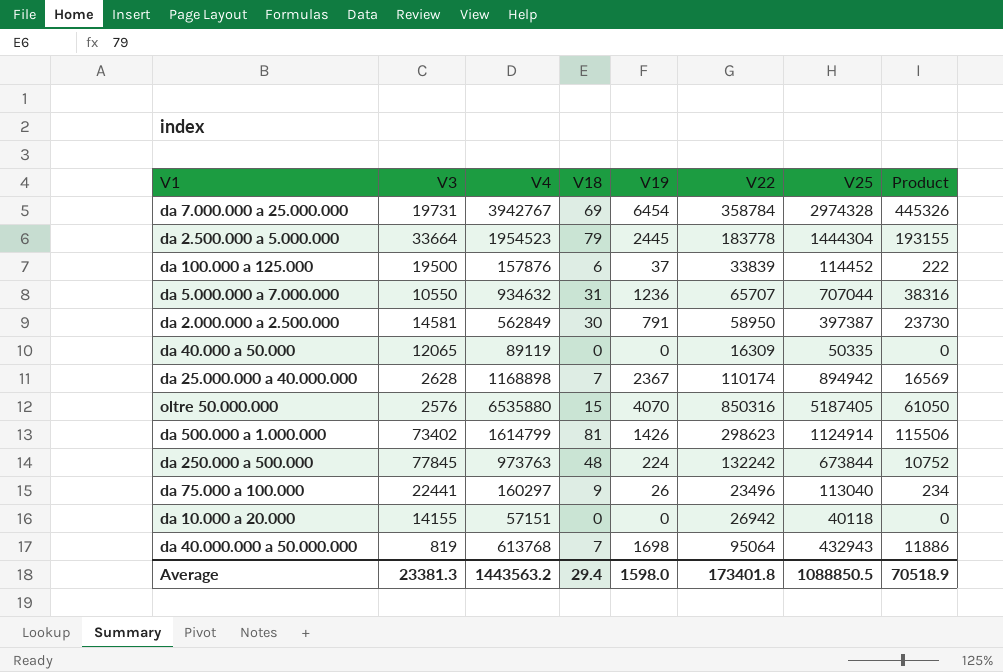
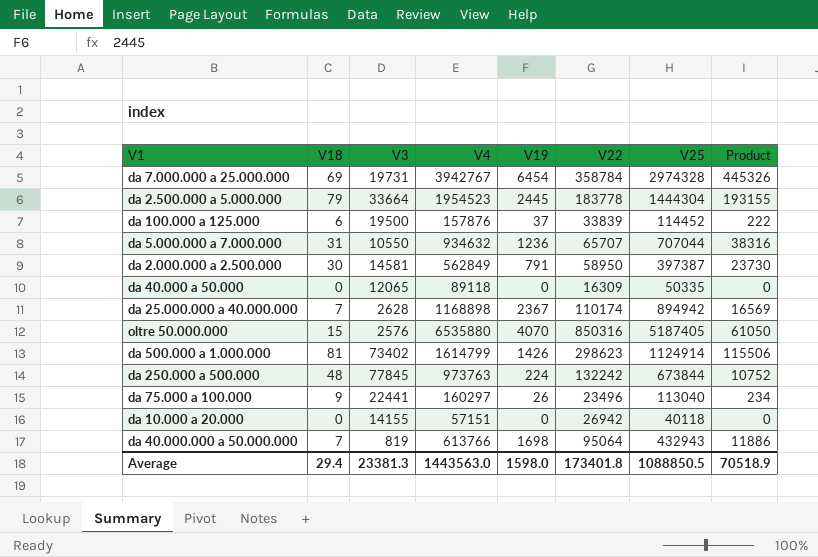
column V18 | position: 4 -> 2
da 40.000 a 50.000 | V4: 89119 -> 89118
da 40.000.000 a 50.000.000 | V4: 613768 -> 613766
Average | V4: 1443563.2 -> 1443563.0

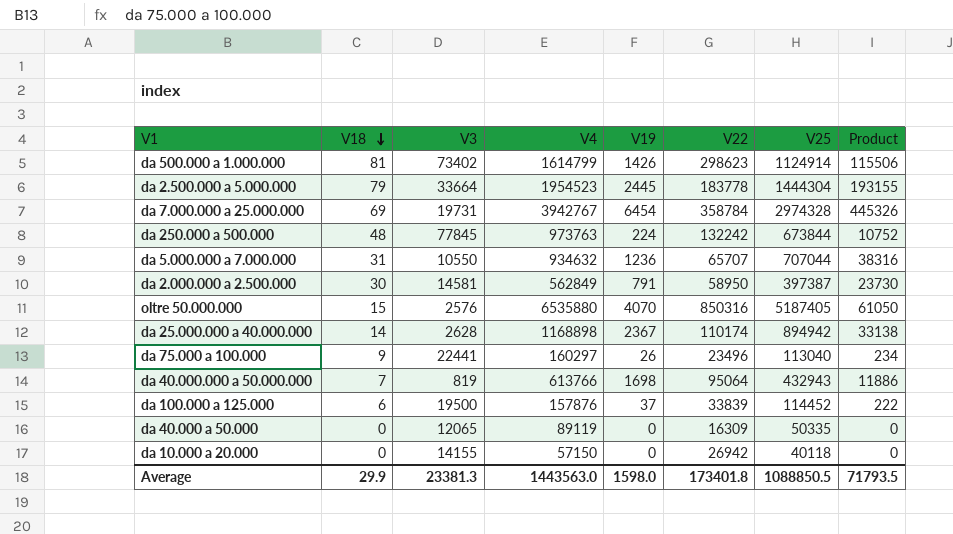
row order: none -> V18 descending
da 25.000.000 a 40.000.000 | V18: 7 -> 14
da 25.000.000 a 40.000.000 | Product: 16569 -> 33138
da 40.000 a 50.000 | V4: 89118 -> 89119
da 10.000 a 20.000 | V4: 57151 -> 57150
Average | V18: 29.4 -> 29.9
Average | Product: 70518.9 -> 71793.5

